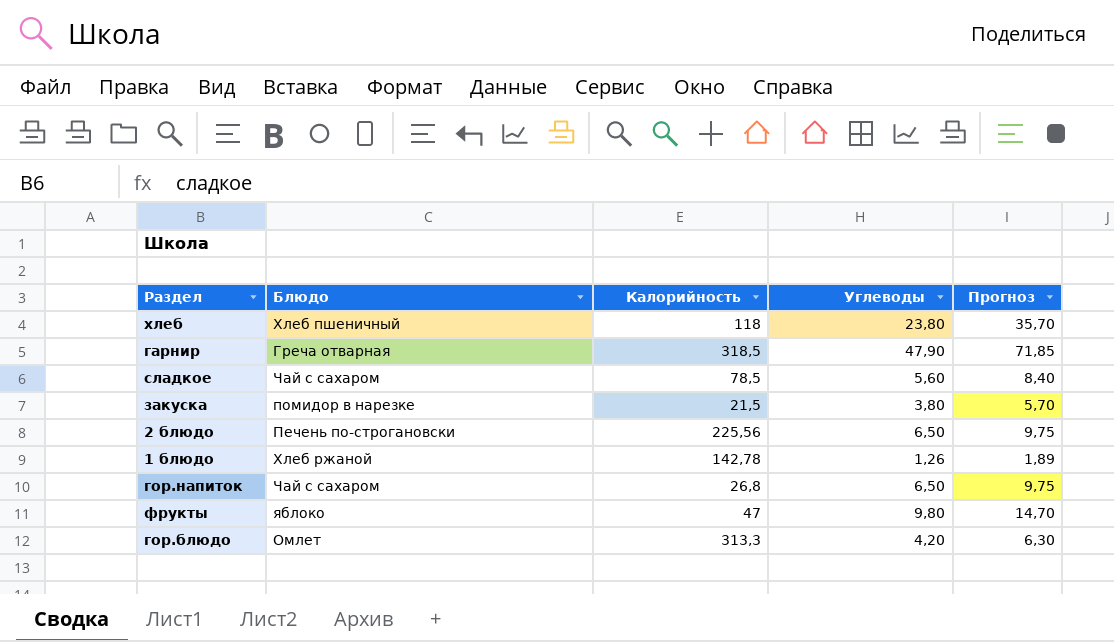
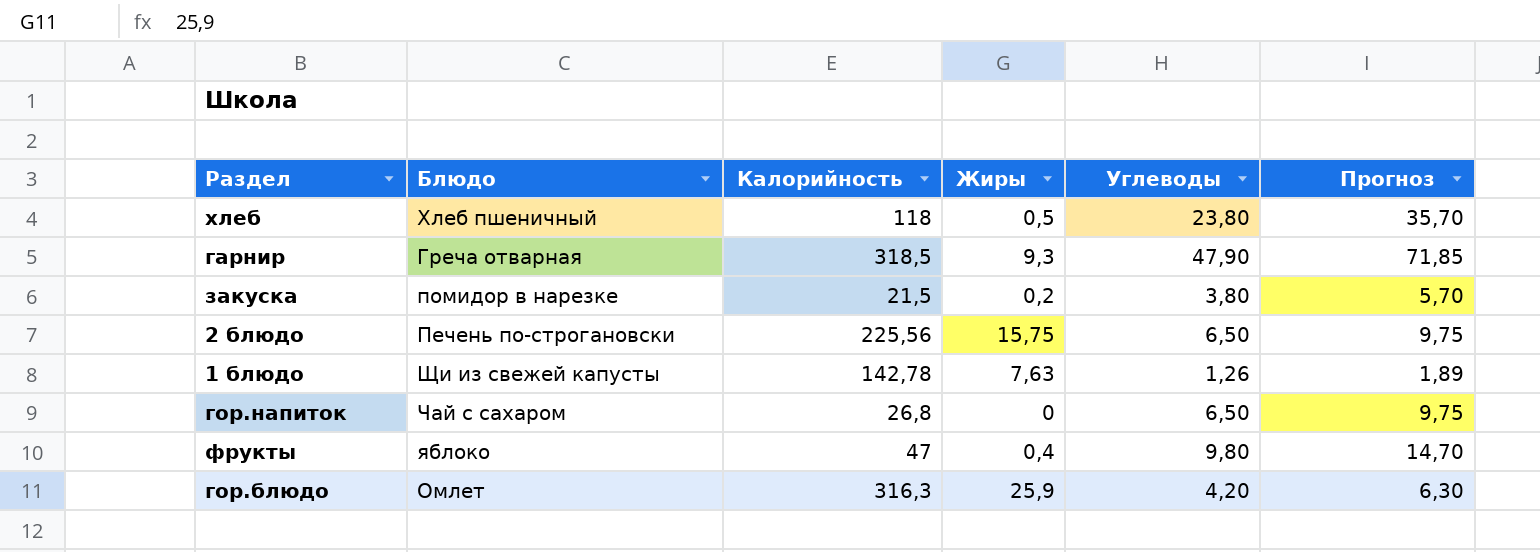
column Жиры | position: none -> 4
row сладкое: Чай с сахаром | 78,5 | 5,60 | 8,40 -> none
1 блюдо | Блюдо: Хлеб ржаной -> Щи из свежей капусты
гор.блюдо | Калорийность: 313,3 -> 316,3

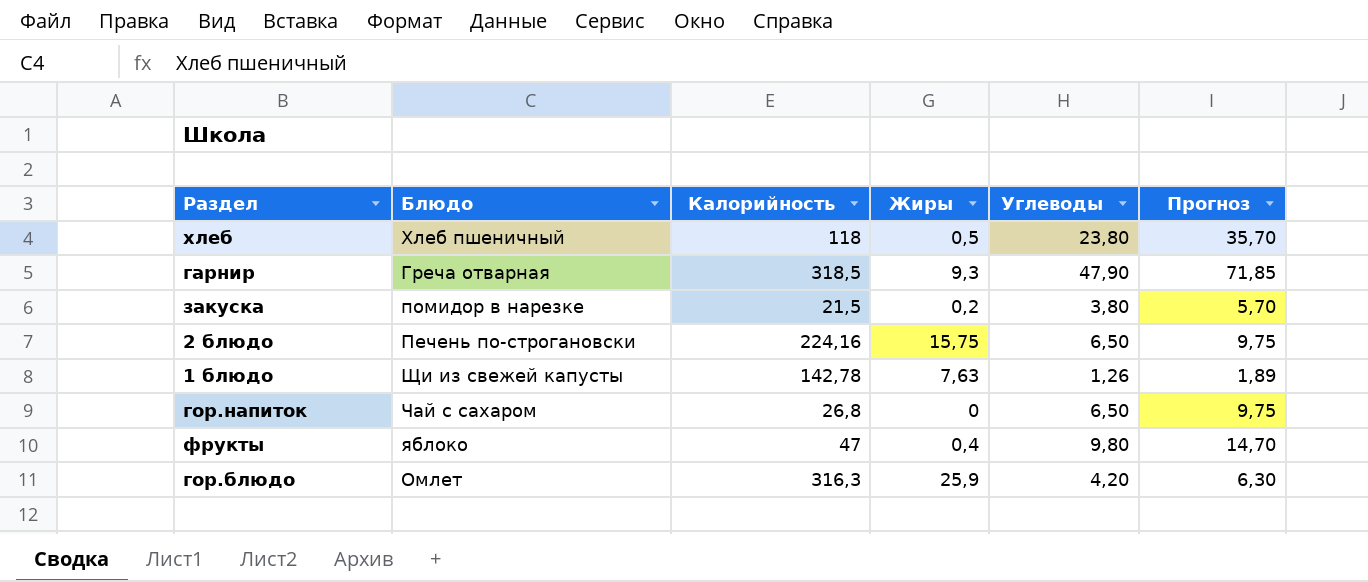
2 блюдо | Калорийность: 225,56 -> 224,16

